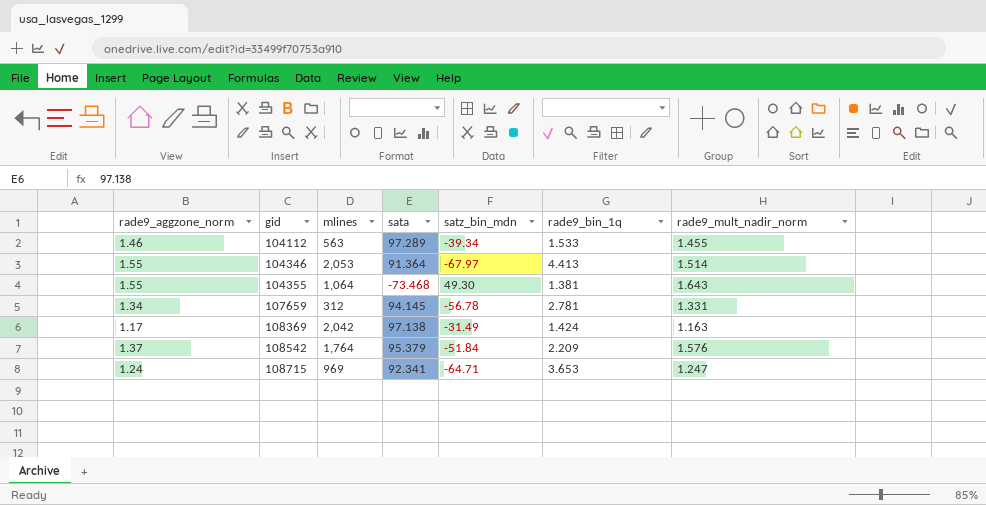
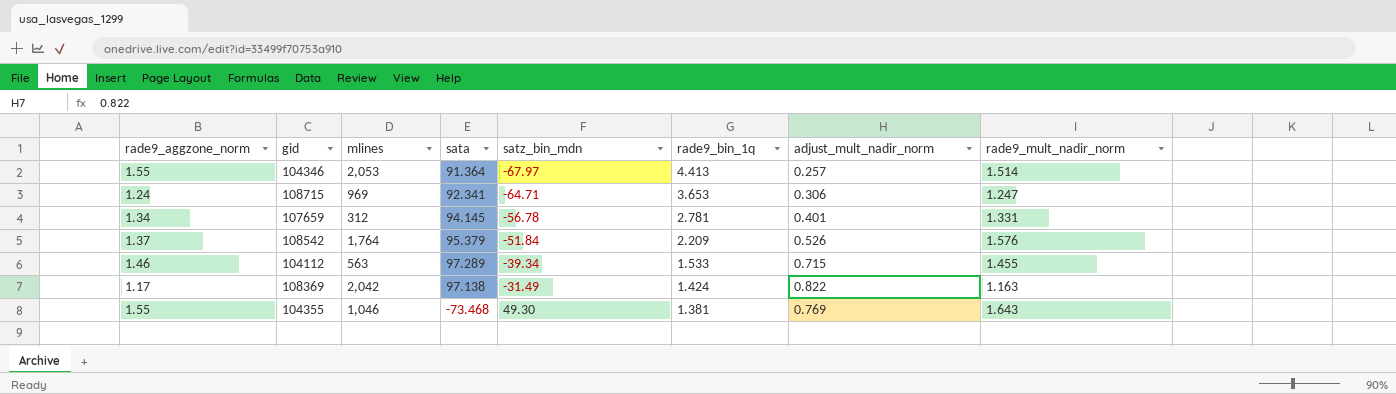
row order: gid ascending -> satz_bin_mdn ascending
column adjust_mult_nadir_norm | position: none -> 7
104355 | mlines: 1,064 -> 1,046

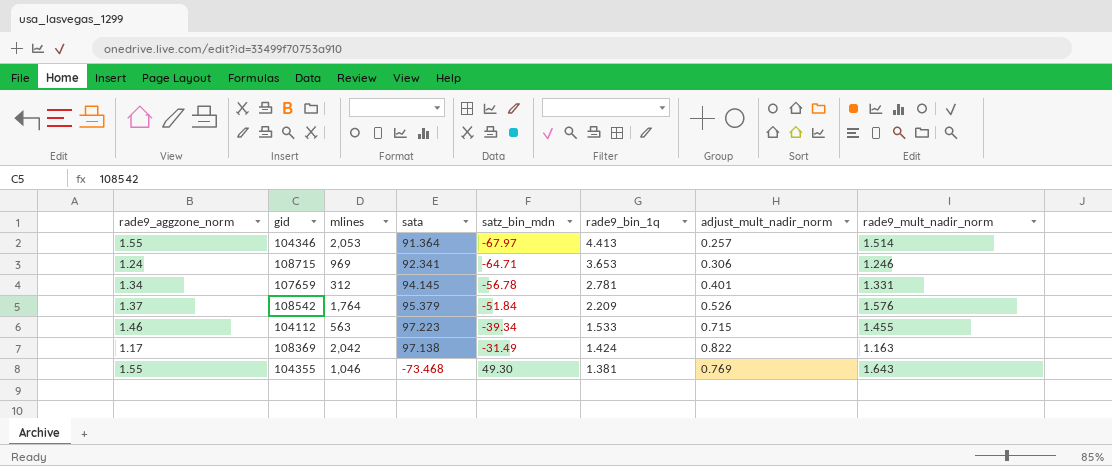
108715 | rade9_mult_nadir_norm: 1.247 -> 1.246
104112 | sata: 97.289 -> 97.223

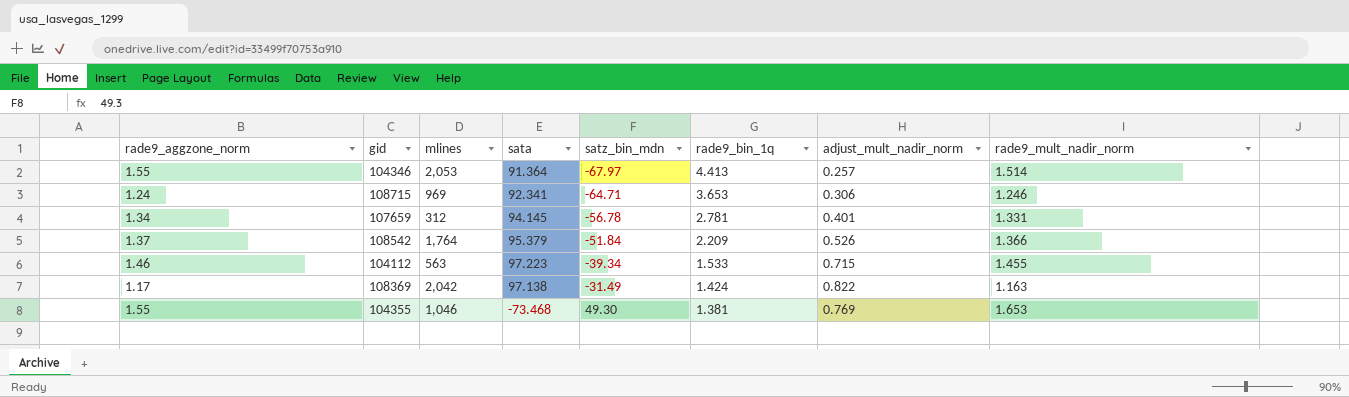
108542 | rade9_mult_nadir_norm: 1.576 -> 1.366
104355 | rade9_mult_nadir_norm: 1.643 -> 1.653

